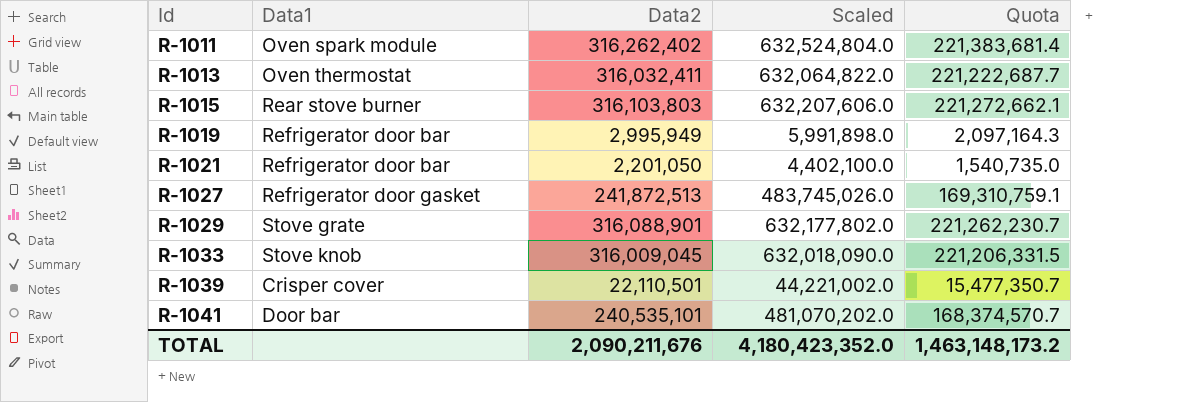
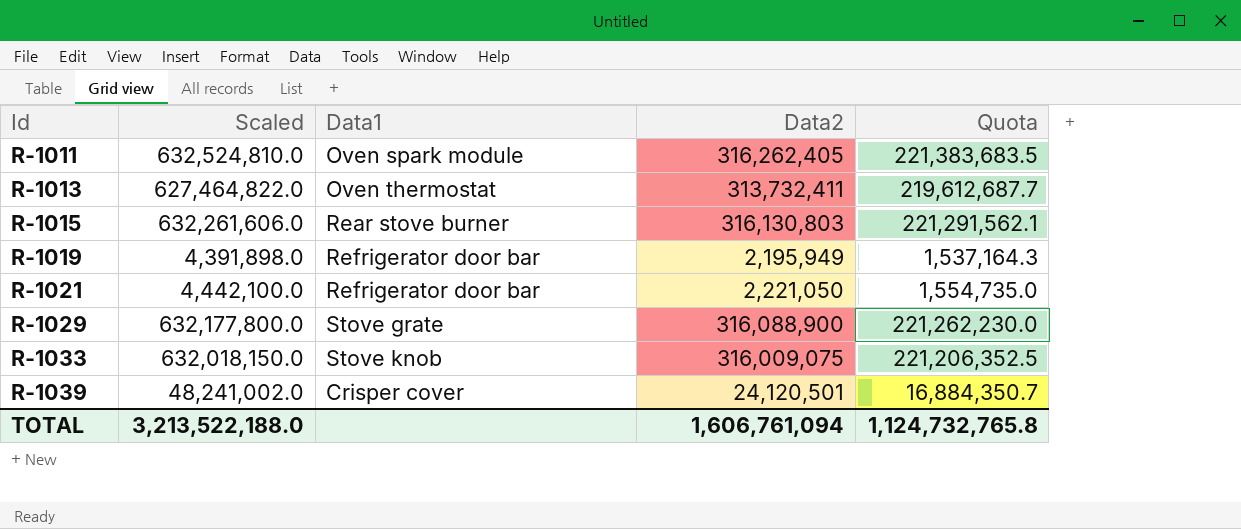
column Scaled | position: 4 -> 2
row R-1027: Refrigerator door gasket | 241,872,513 | 483,745,026.0 | 169,310,759.1 -> none
row R-1041: Door bar | 240,535,101 | 481,070,202.0 | 168,374,570.7 -> none
R-1011 | Scaled: 632,524,804.0 -> 632,524,810.0
R-1011 | Data2: 316,262,402 -> 316,262,405
R-1011 | Quota: 221,383,681.4 -> 221,383,683.5
R-1013 | Scaled: 632,064,822.0 -> 627,464,822.0
R-1013 | Data2: 316,032,411 -> 313,732,411
R-1013 | Quota: 221,222,687.7 -> 219,612,687.7
R-1015 | Scaled: 632,207,606.0 -> 632,261,606.0
R-1015 | Data2: 316,103,803 -> 316,130,803
R-1015 | Quota: 221,272,662.1 -> 221,291,562.1
R-1019 | Scaled: 5,991,898.0 -> 4,391,898.0
R-1019 | Data2: 2,995,949 -> 2,195,949
R-1019 | Quota: 2,097,164.3 -> 1,537,164.3
R-1021 | Scaled: 4,402,100.0 -> 4,442,100.0
R-1021 | Data2: 2,201,050 -> 2,221,050
R-1021 | Quota: 1,540,735.0 -> 1,554,735.0
R-1029 | Scaled: 632,177,802.0 -> 632,177,800.0
R-1029 | Data2: 316,088,901 -> 316,088,900
R-1029 | Quota: 221,262,230.7 -> 221,262,230.0
R-1033 | Scaled: 632,018,090.0 -> 632,018,150.0
R-1033 | Data2: 316,009,045 -> 316,009,075
R-1033 | Quota: 221,206,331.5 -> 221,206,352.5
R-1039 | Scaled: 44,221,002.0 -> 48,241,002.0
R-1039 | Data2: 22,110,501 -> 24,120,501
R-1039 | Quota: 15,477,350.7 -> 16,884,350.7
TOTAL | Scaled: 4,180,423,352.0 -> 3,213,522,188.0
TOTAL | Data2: 2,090,211,676 -> 1,606,761,094
TOTAL | Quota: 1,463,148,173.2 -> 1,124,732,765.8

